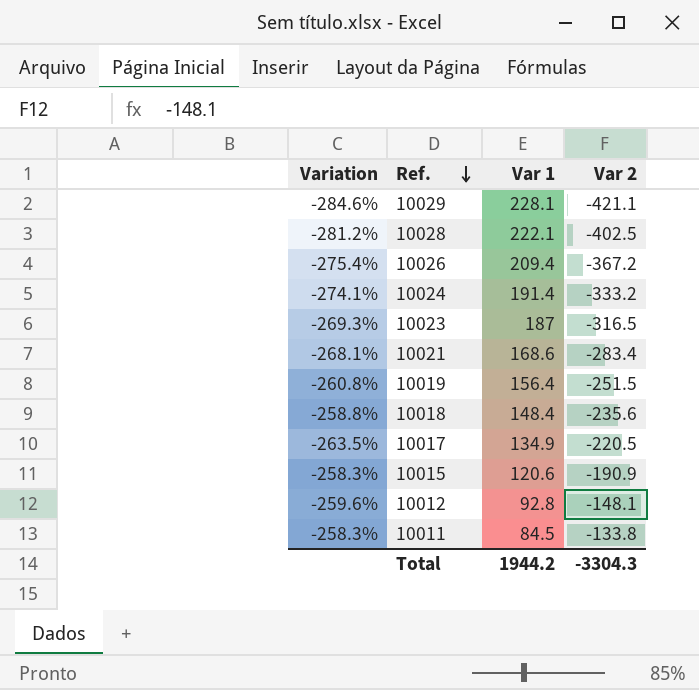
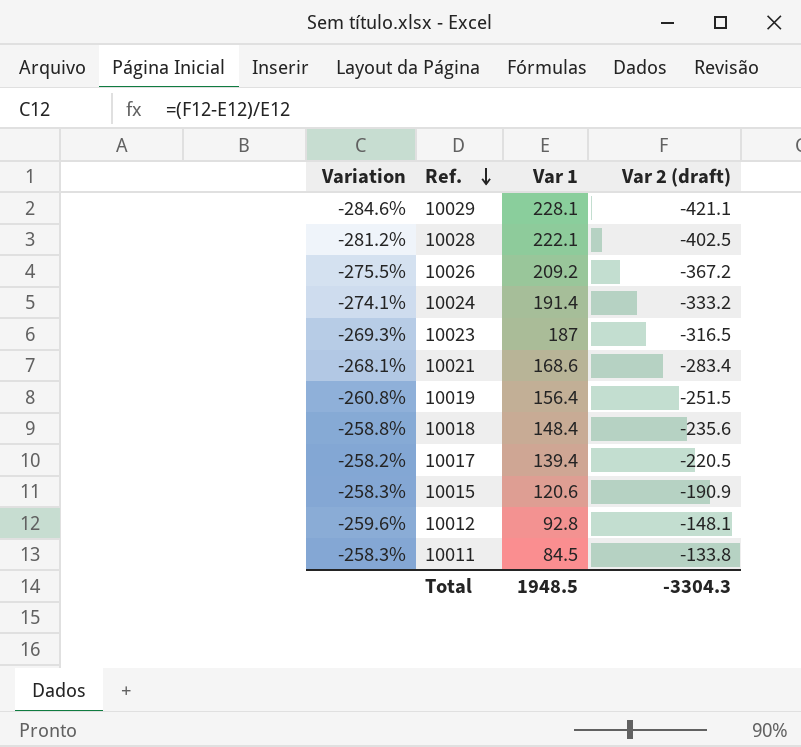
column name: Var 2 -> Var 2 (draft)
10026 | Variation: -275.4% -> -275.5%
10026 | Var 1: 209.4 -> 209.2
10017 | Variation: -263.5% -> -258.2%
10017 | Var 1: 134.9 -> 139.4
Total | Var 1: 1944.2 -> 1948.5

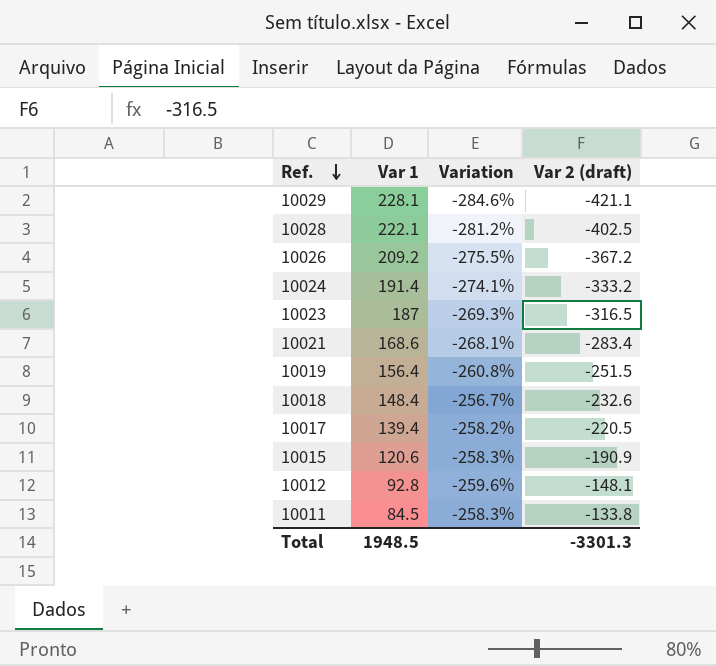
column Variation | position: 1 -> 3
10018 | Variation: -258.8% -> -256.7%
10018 | Var 2 (draft): -235.6 -> -232.6
Total | Var 2 (draft): -3304.3 -> -3301.3

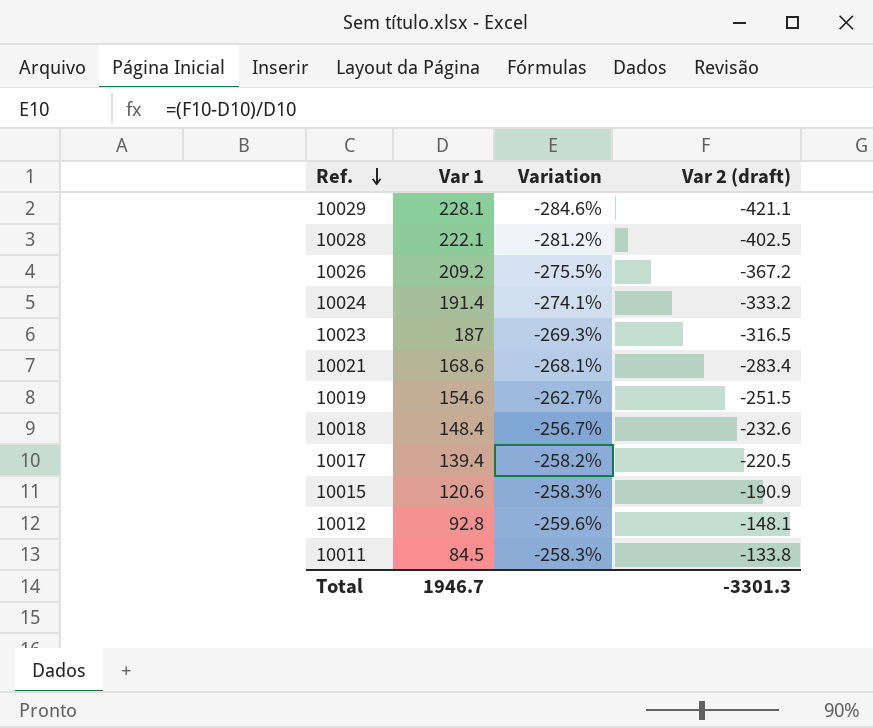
10019 | Var 1: 156.4 -> 154.6
10019 | Variation: -260.8% -> -262.7%
Total | Var 1: 1948.5 -> 1946.7

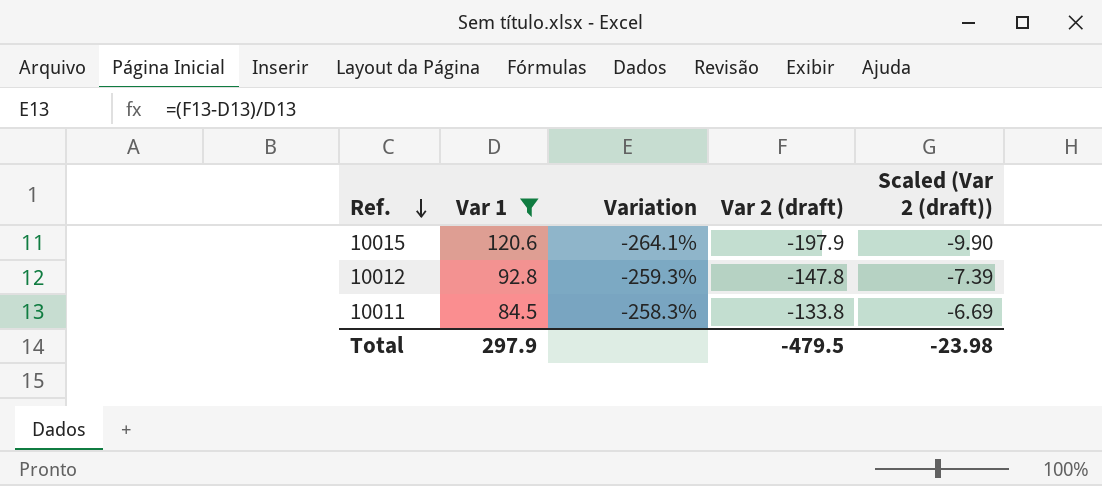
filter: none -> Var 1 <= 120.6
column Scaled (Var 2 (draft)) | formula: none -> [Var 2 (draft)] * 0.05
10015 | Variation: -258.3% -> -264.1%
10015 | Var 2 (draft): -190.9 -> -197.9
10012 | Variation: -259.6% -> -259.3%
10012 | Var 2 (draft): -148.1 -> -147.8
Total | Var 1: 1946.7 -> 297.9
Total | Var 2 (draft): -3301.3 -> -479.5

